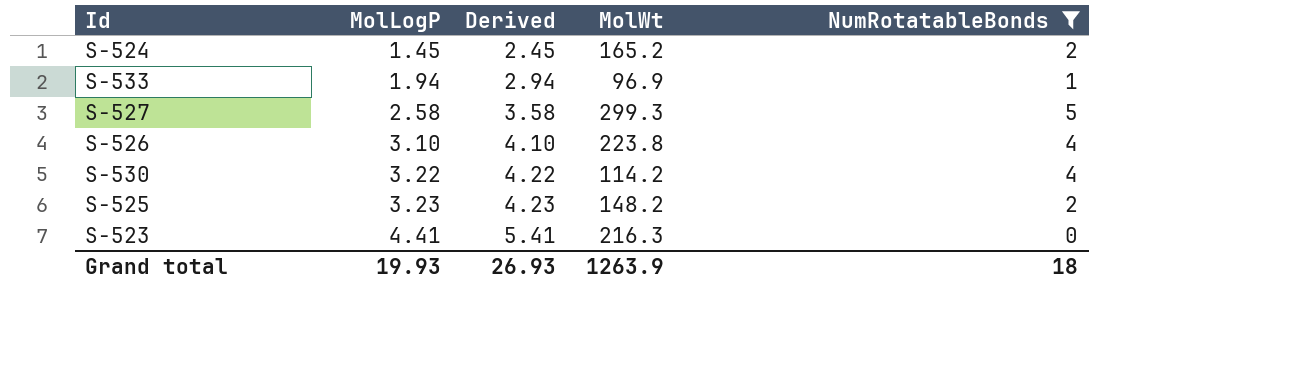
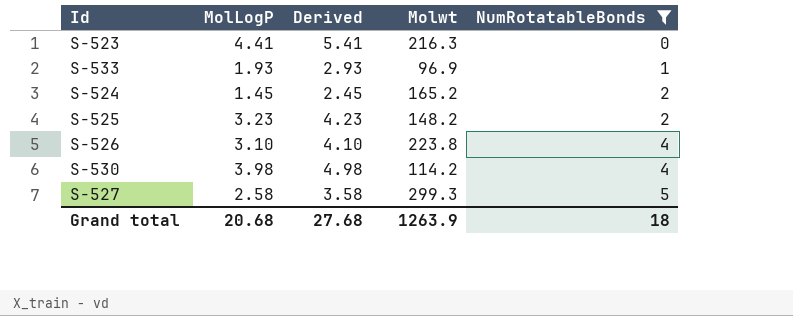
row order: MolLogP ascending -> NumRotatableBonds ascending
column name: MolWt -> Molwt
S-533 | MolLogP: 1.94 -> 1.93
S-533 | Derived: 2.94 -> 2.93
S-530 | MolLogP: 3.22 -> 3.98
S-530 | Derived: 4.22 -> 4.98
Grand total | MolLogP: 19.93 -> 20.68
Grand total | Derived: 26.93 -> 27.68

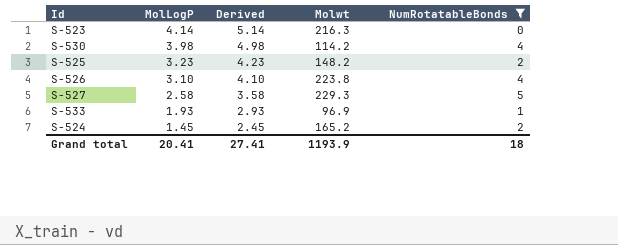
row order: NumRotatableBonds ascending -> MolLogP descending
S-523 | MolLogP: 4.41 -> 4.14
S-523 | Derived: 5.41 -> 5.14
S-527 | Molwt: 299.3 -> 229.3
Grand total | MolLogP: 20.68 -> 20.41
Grand total | Derived: 27.68 -> 27.41
Grand total | Molwt: 1263.9 -> 1193.9

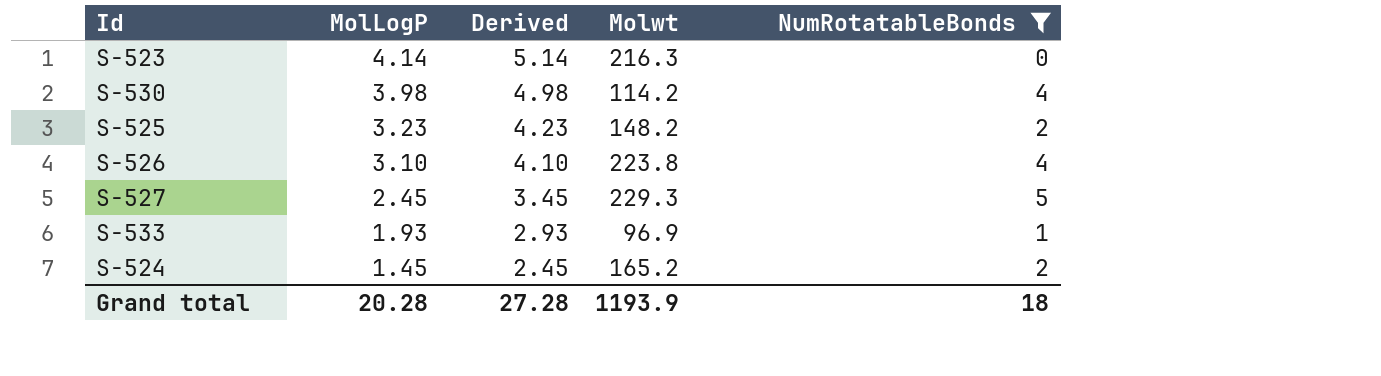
S-527 | MolLogP: 2.58 -> 2.45
S-527 | Derived: 3.58 -> 3.45
Grand total | MolLogP: 20.41 -> 20.28
Grand total | Derived: 27.41 -> 27.28

